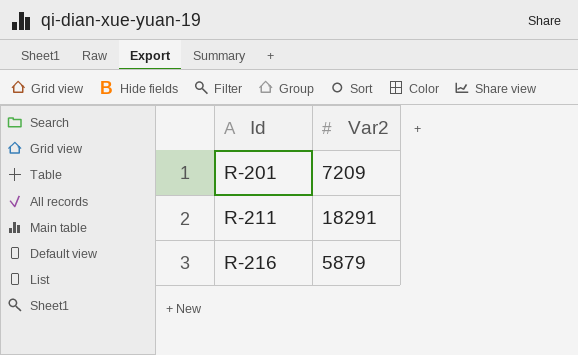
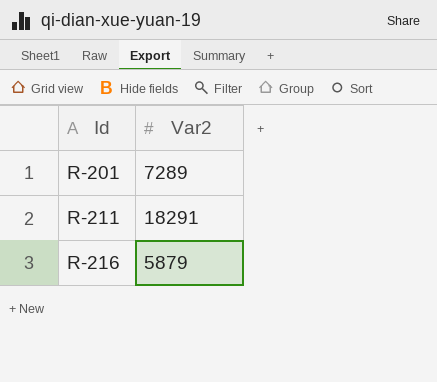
R-201 | Var2: 7209 -> 7289

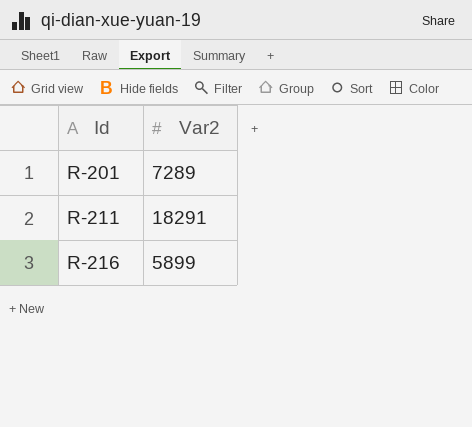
R-216 | Var2: 5879 -> 5899

